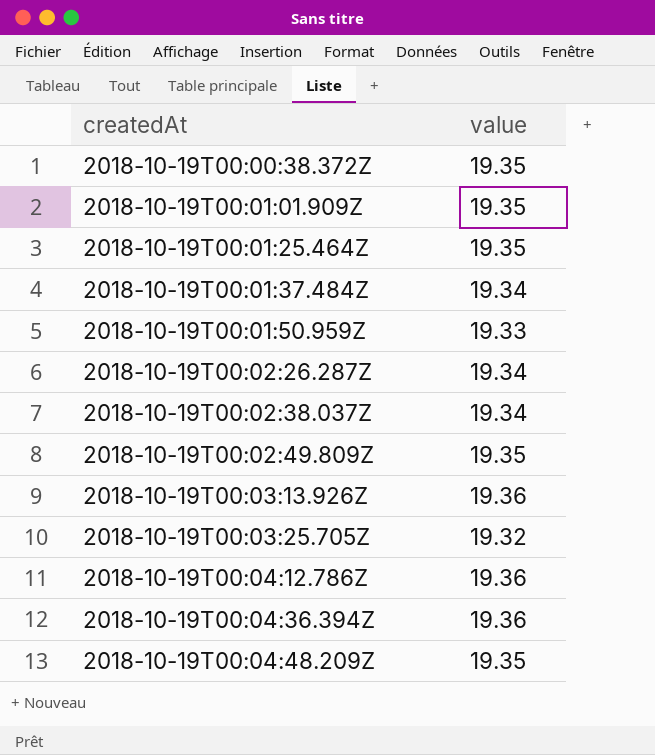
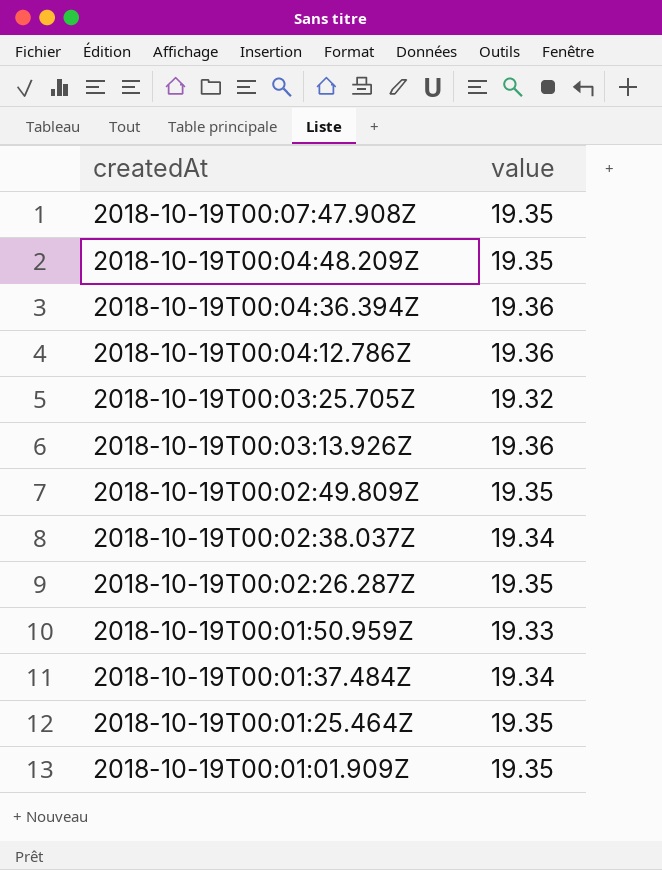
row order: createdAt ascending -> createdAt descending
row 2018-10-19T00:00:38.372Z: 19.35 -> none
row 2018-10-19T00:07:47.908Z: none -> 19.35
2018-10-19T00:02:26.287Z | value: 19.34 -> 19.35

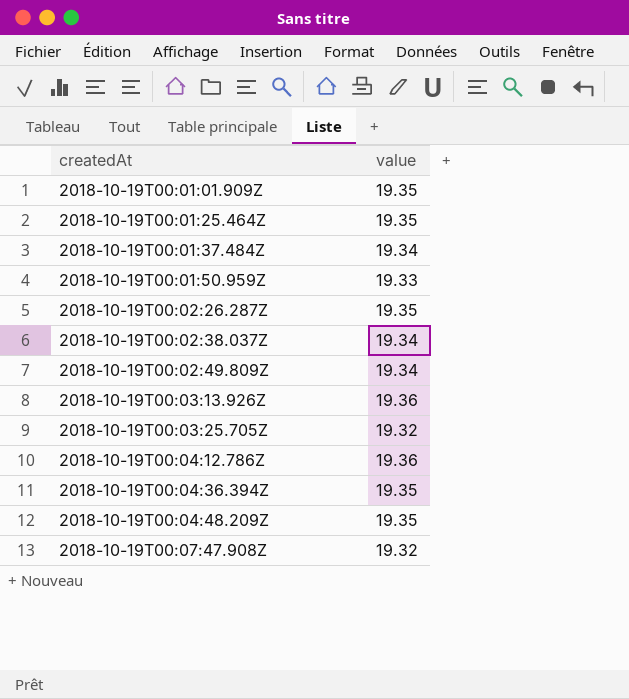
row order: createdAt descending -> createdAt ascending
2018-10-19T00:02:49.809Z | value: 19.35 -> 19.34
2018-10-19T00:04:36.394Z | value: 19.36 -> 19.35
2018-10-19T00:07:47.908Z | value: 19.35 -> 19.32

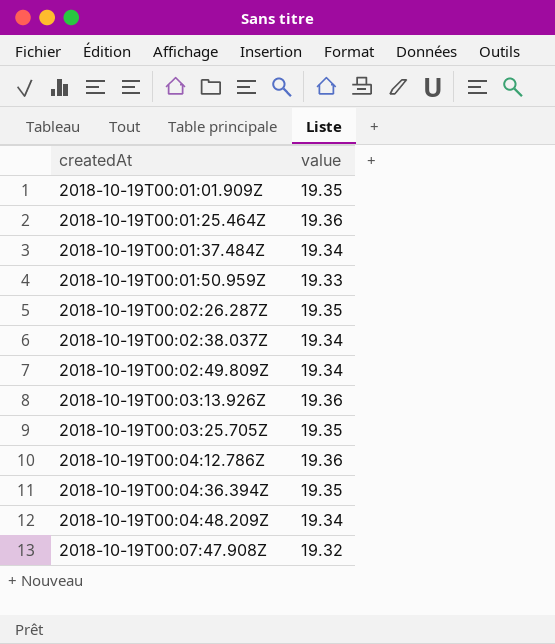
2018-10-19T00:01:25.464Z | value: 19.35 -> 19.36
2018-10-19T00:03:25.705Z | value: 19.32 -> 19.35
2018-10-19T00:04:48.209Z | value: 19.35 -> 19.34

